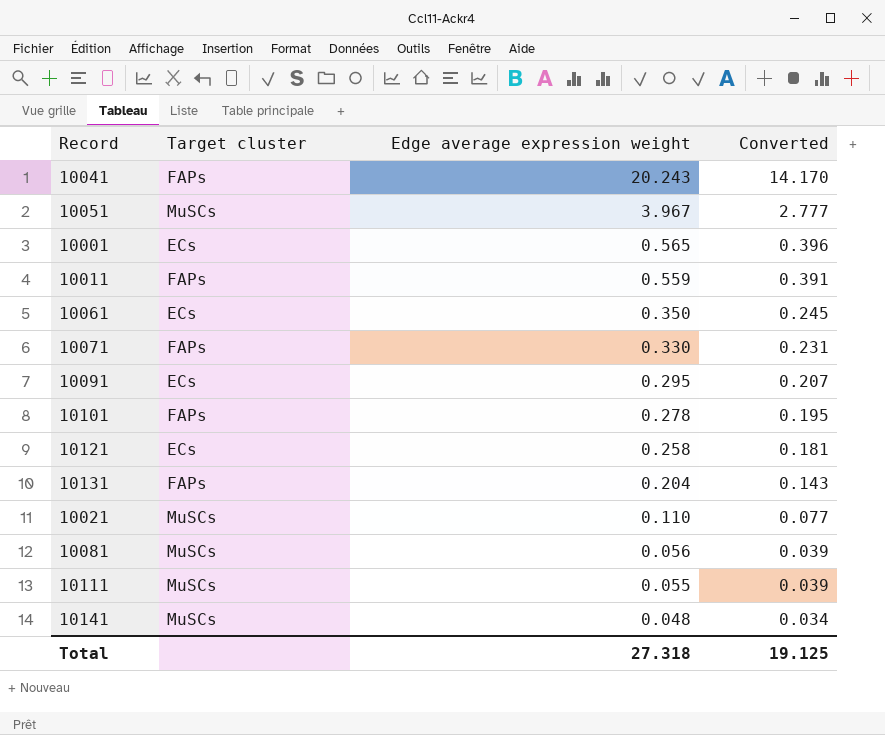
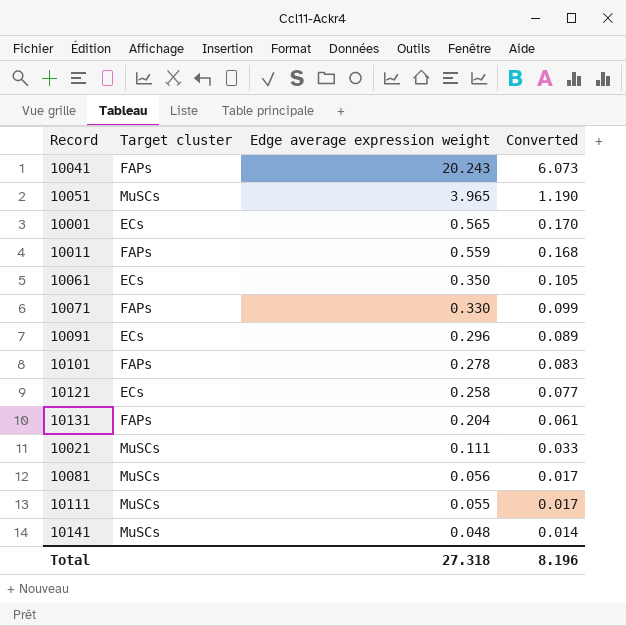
column Converted | formula: [Edge average expression weight] * 0.7 -> [Edge average expression weight] * 0.3
10051 | Edge average expression weight: 3.967 -> 3.965
10091 | Edge average expression weight: 0.295 -> 0.296
10021 | Edge average expression weight: 0.110 -> 0.111
Total | Converted: 19.125 -> 8.196

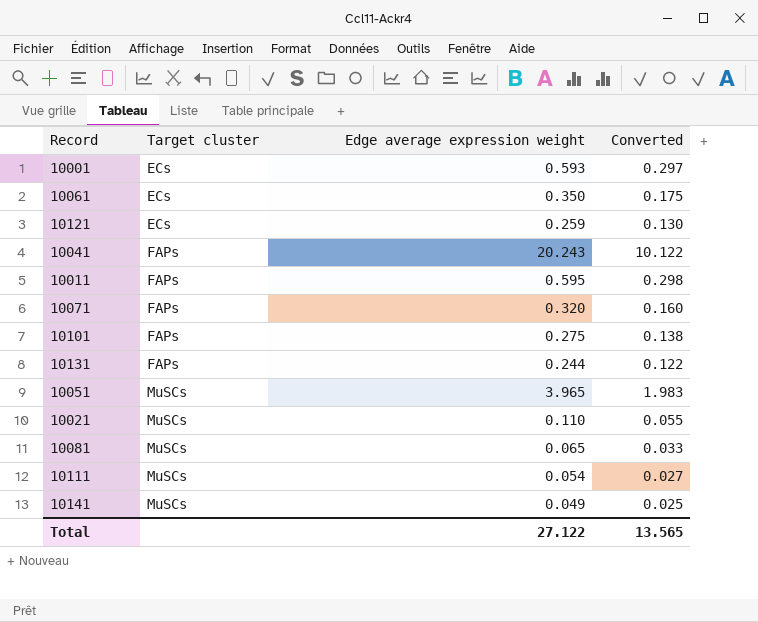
row order: Edge average expression weight descending -> Target cluster ascending
column Converted | formula: [Edge average expression weight] * 0.3 -> [Edge average expression weight] * 0.5
row 10091: ECs | 0.296 | 0.089 -> none
10001 | Edge average expression weight: 0.565 -> 0.593
10121 | Edge average expression weight: 0.258 -> 0.259
10011 | Edge average expression weight: 0.559 -> 0.595
10071 | Edge average expression weight: 0.330 -> 0.320
10101 | Edge average expression weight: 0.278 -> 0.275
10131 | Edge average expression weight: 0.204 -> 0.244
10021 | Edge average expression weight: 0.111 -> 0.110
10081 | Edge average expression weight: 0.056 -> 0.065
10111 | Edge average expression weight: 0.055 -> 0.054
10141 | Edge average expression weight: 0.048 -> 0.049
Total | Edge average expression weight: 27.318 -> 27.122
Total | Converted: 8.196 -> 13.565

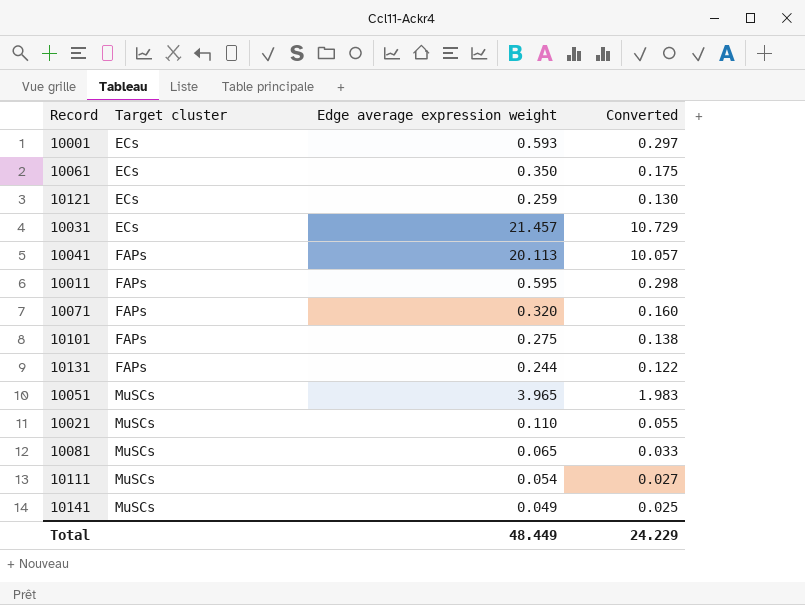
row 10031: none -> ECs | 21.457 | 10.729
10041 | Edge average expression weight: 20.243 -> 20.113
10041 | Converted: 10.122 -> 10.057
Total | Edge average expression weight: 27.122 -> 48.449
Total | Converted: 13.565 -> 24.229

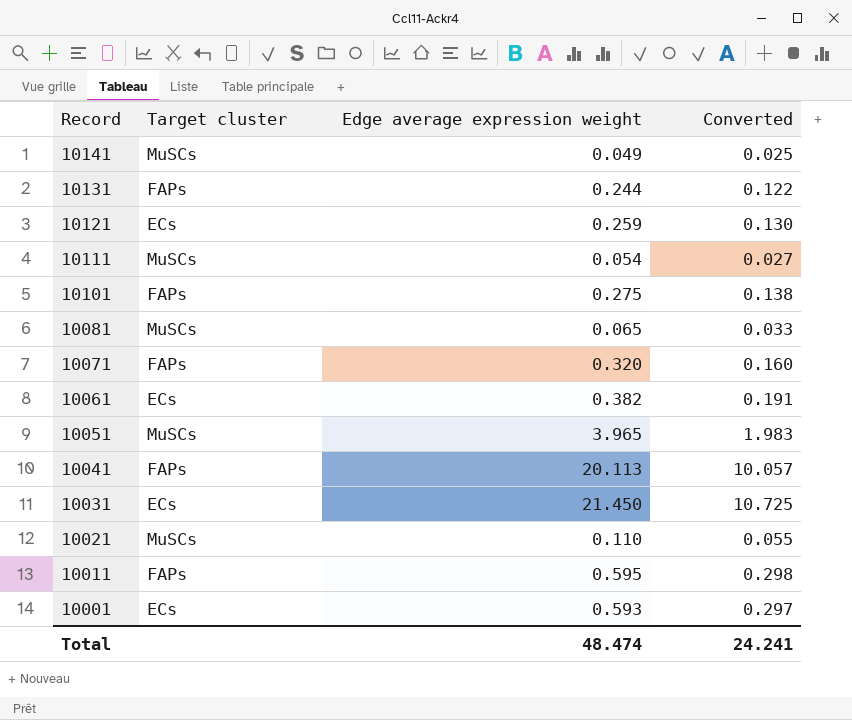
row order: Target cluster ascending -> Record descending
10061 | Edge average expression weight: 0.350 -> 0.382
10061 | Converted: 0.175 -> 0.191
10031 | Edge average expression weight: 21.457 -> 21.450
10031 | Converted: 10.729 -> 10.725
Total | Edge average expression weight: 48.449 -> 48.474
Total | Converted: 24.229 -> 24.241

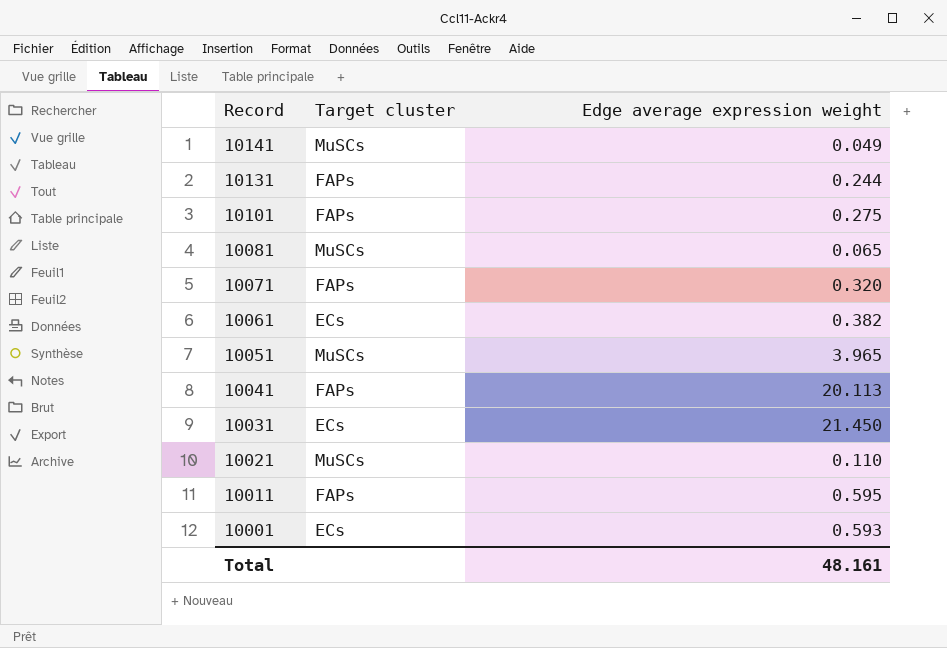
column Converted | formula: [Edge average expression weight] * 0.5 -> none
row 10121: ECs | 0.259 | 0.130 -> none
row 10111: MuSCs | 0.054 | 0.027 -> none
Total | Edge average expression weight: 48.474 -> 48.161

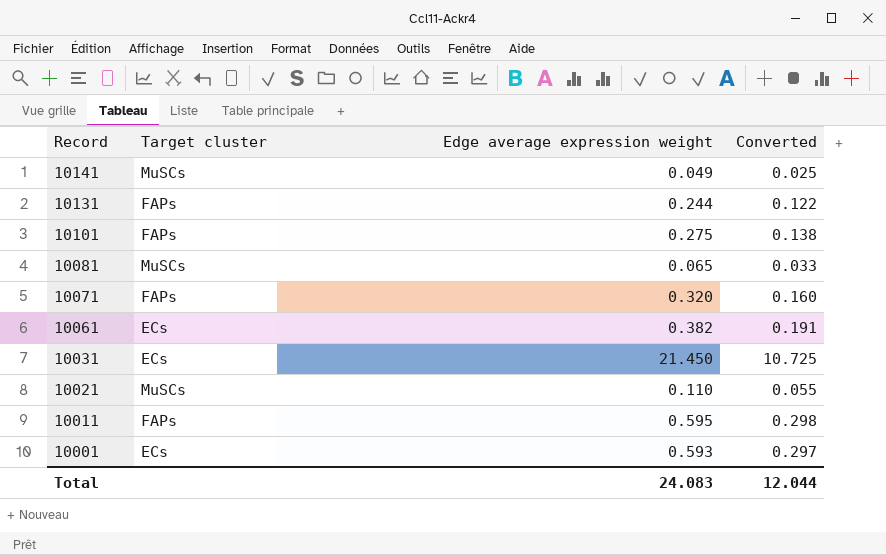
column Converted | formula: none -> [Edge average expression weight] * 0.5
row 10051: MuSCs | 3.965 -> none
row 10041: FAPs | 20.113 -> none
Total | Edge average expression weight: 48.161 -> 24.083

